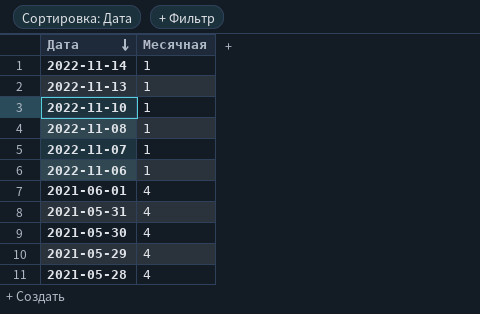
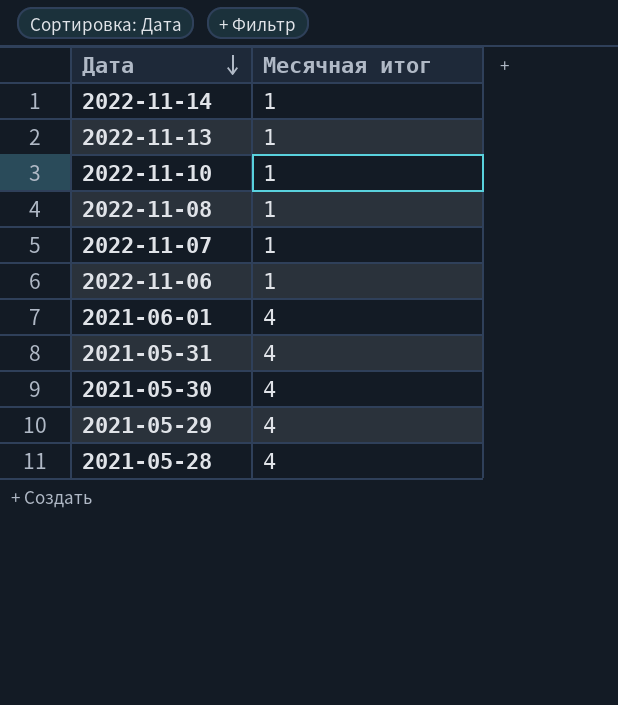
column name: Месячная -> Месячная итог

